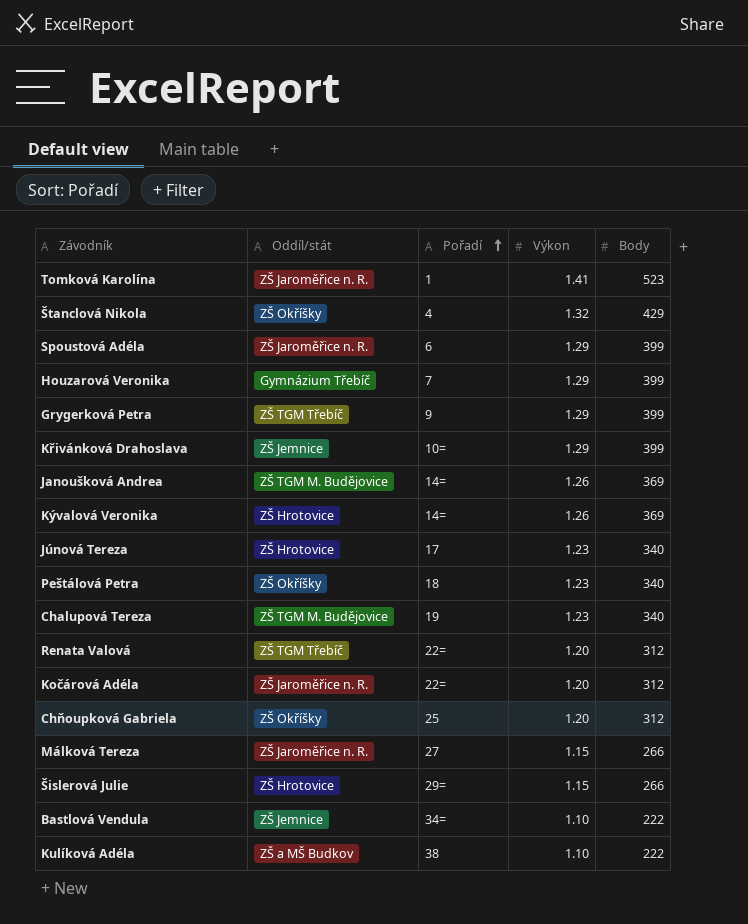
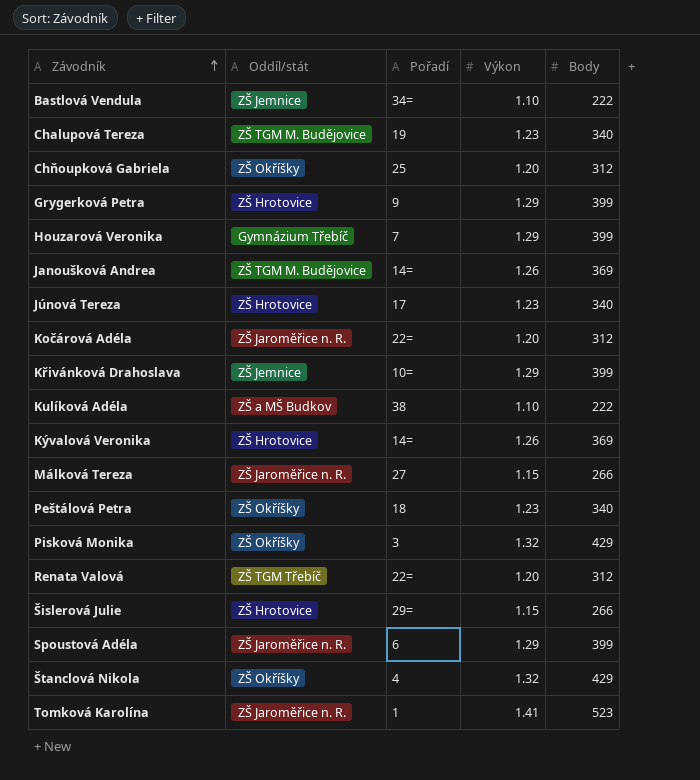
row order: Pořadí ascending -> Závodník ascending
Grygerková Petra | Oddíl/stát: ZŠ TGM Třebíč -> ZŠ Hrotovice
row Pisková Monika: none -> ZŠ Okříšky | 3 | 1.32 | 429

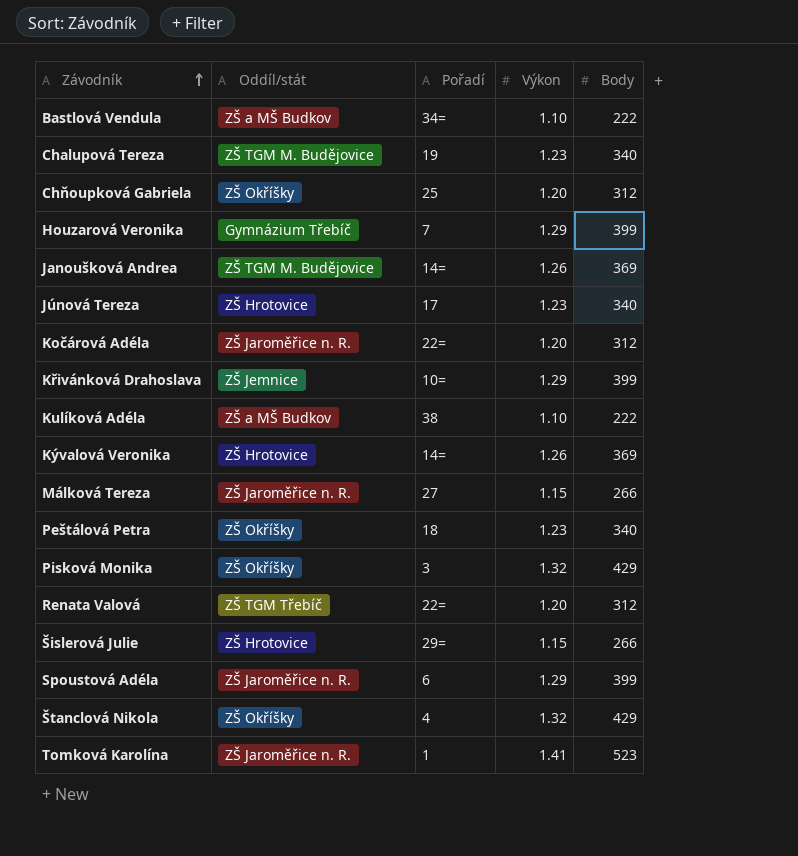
row Grygerková Petra: ZŠ Hrotovice | 9 | 1.29 | 399 -> none
Bastlová Vendula | Oddíl/stát: ZŠ Jemnice -> ZŠ a MŠ Budkov

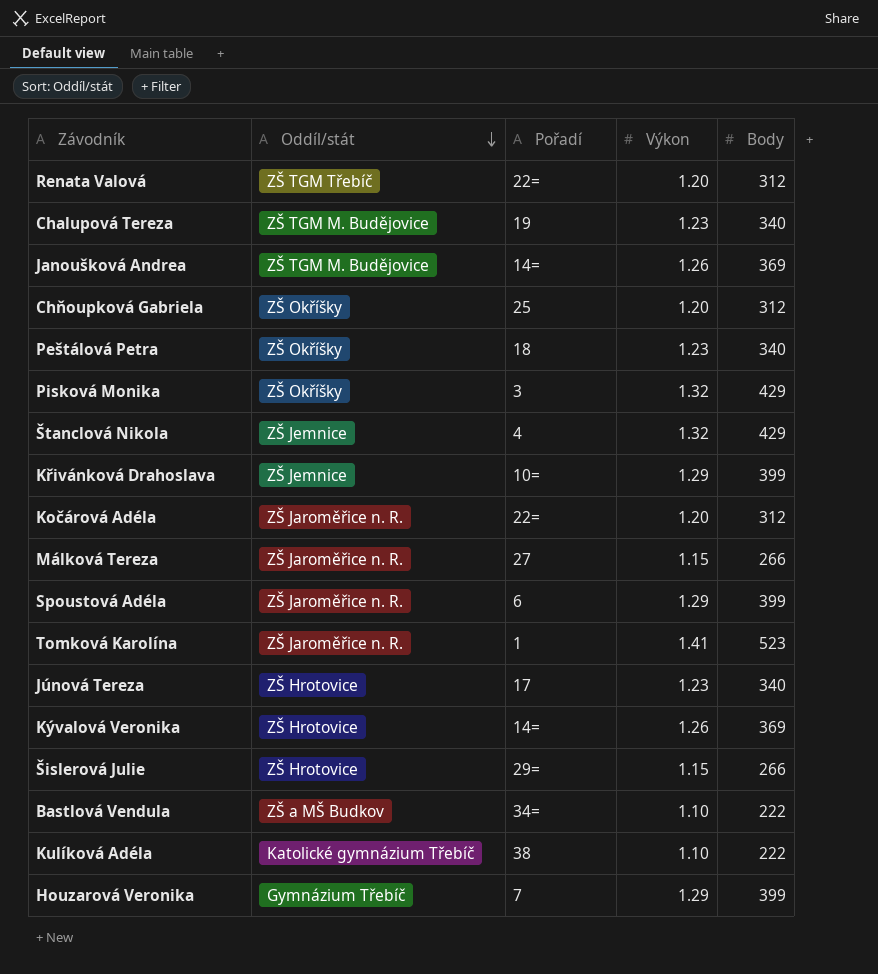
row order: Závodník ascending -> Oddíl/stát descending
Štanclová Nikola | Oddíl/stát: ZŠ Okříšky -> ZŠ Jemnice
Kulíková Adéla | Oddíl/stát: ZŠ a MŠ Budkov -> Katolické gymnázium Třebíč

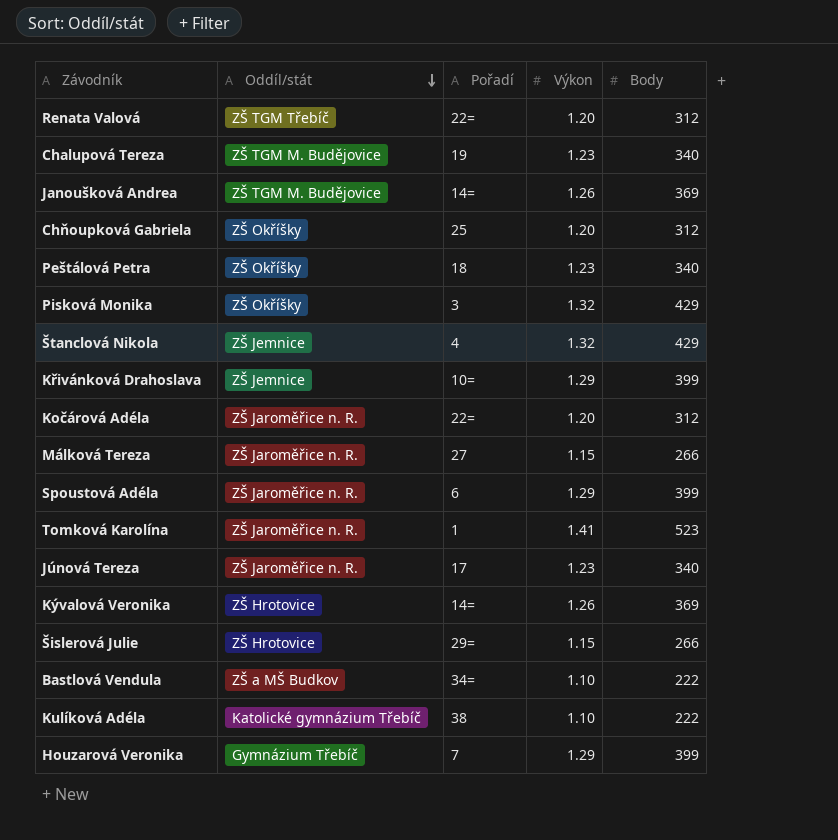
Júnová Tereza | Oddíl/stát: ZŠ Hrotovice -> ZŠ Jaroměřice n. R.

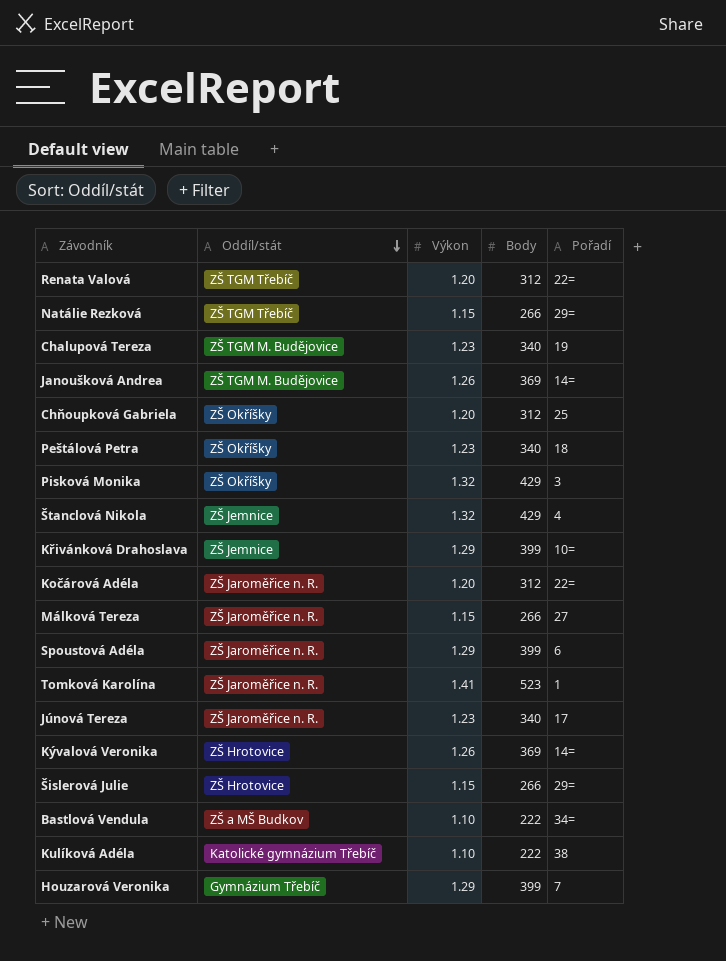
column Pořadí | position: 3 -> 5
row Natálie Rezková: none -> ZŠ TGM Třebíč | 1.15 | 266 | 29=

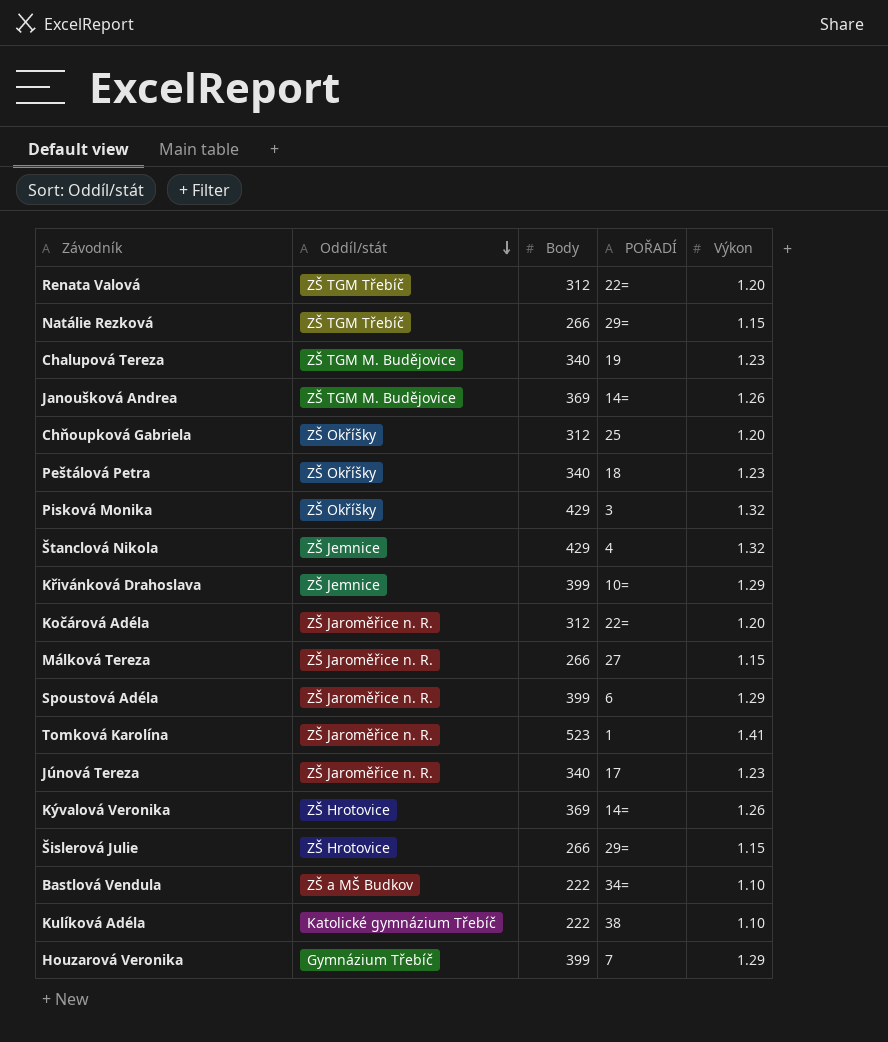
column name: Pořadí -> POŘADÍ
column Výkon | position: 3 -> 5

